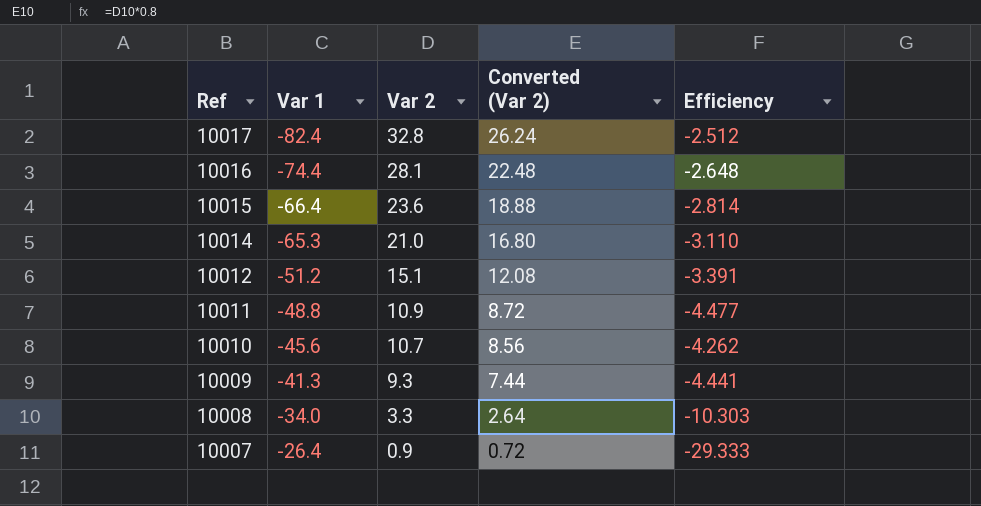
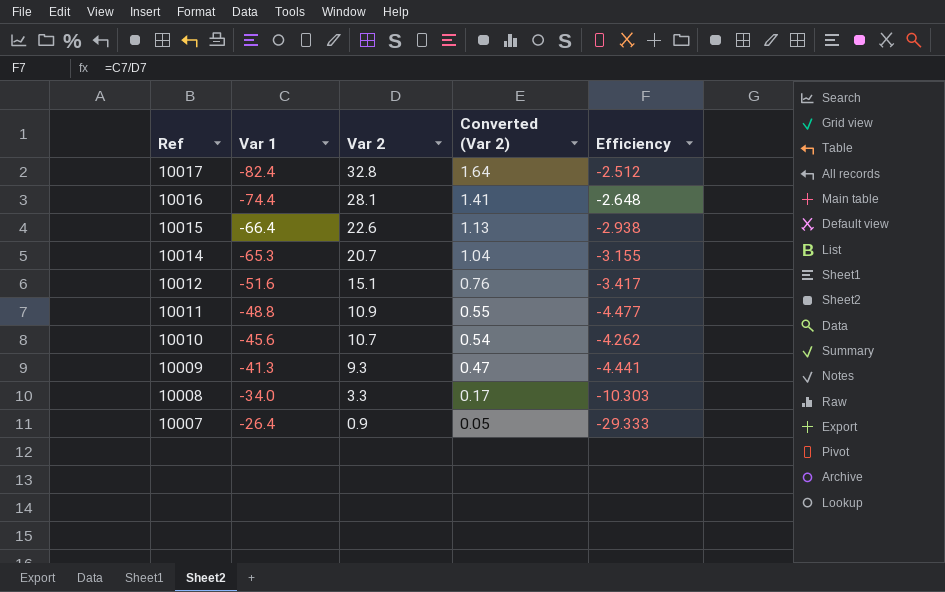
column Converted (Var 2) | formula: [Var 2] * 0.8 -> [Var 2] * 0.05
10015 | Var 2: 23.6 -> 22.6
10015 | Efficiency: -2.814 -> -2.938
10014 | Var 2: 21.0 -> 20.7
10014 | Efficiency: -3.110 -> -3.155
10012 | Var 1: -51.2 -> -51.6
10012 | Efficiency: -3.391 -> -3.417

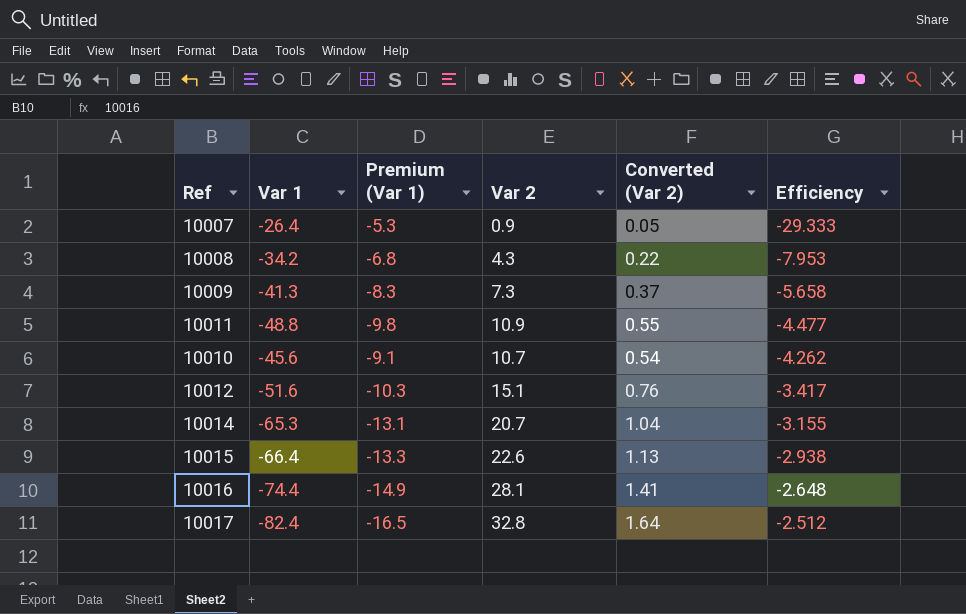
row order: Ref descending -> Efficiency ascending
column Premium (Var 1) | formula: none -> [Var 1] * 0.2
10008 | Var 1: -34.0 -> -34.2
10008 | Var 2: 3.3 -> 4.3
10008 | Converted (Var 2): 0.17 -> 0.22
10008 | Efficiency: -10.303 -> -7.953
10009 | Var 2: 9.3 -> 7.3
10009 | Converted (Var 2): 0.47 -> 0.37
10009 | Efficiency: -4.441 -> -5.658

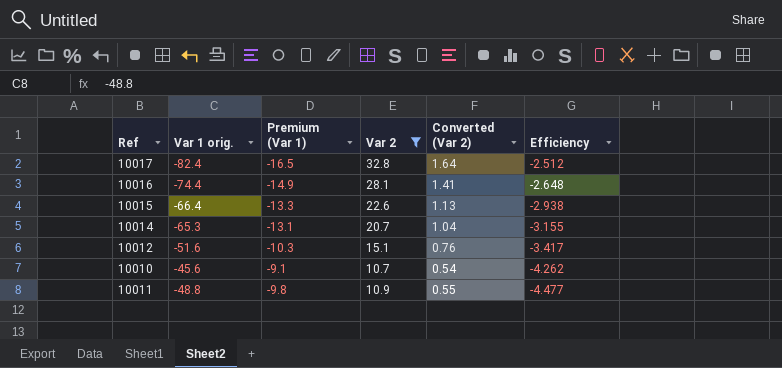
filter: none -> Var 2 >= 10.7
row order: Efficiency ascending -> Efficiency descending
column name: Var 1 -> Var 1 orig.

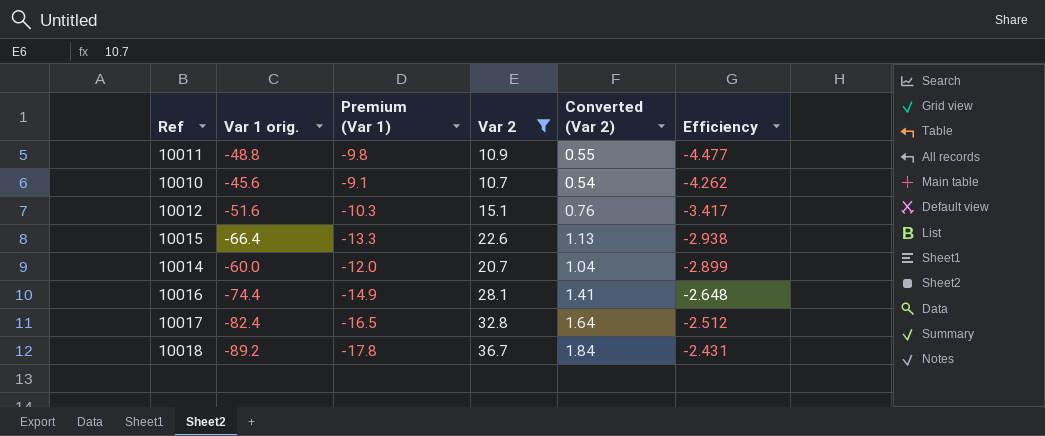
row order: Efficiency descending -> Efficiency ascending
10014 | Var 1 orig.: -65.3 -> -60.0
10014 | Premium (Var 1): -13.1 -> -12.0
10014 | Efficiency: -3.155 -> -2.899
row 10018: none -> -89.2 | -17.8 | 36.7 | 1.84 | -2.431

